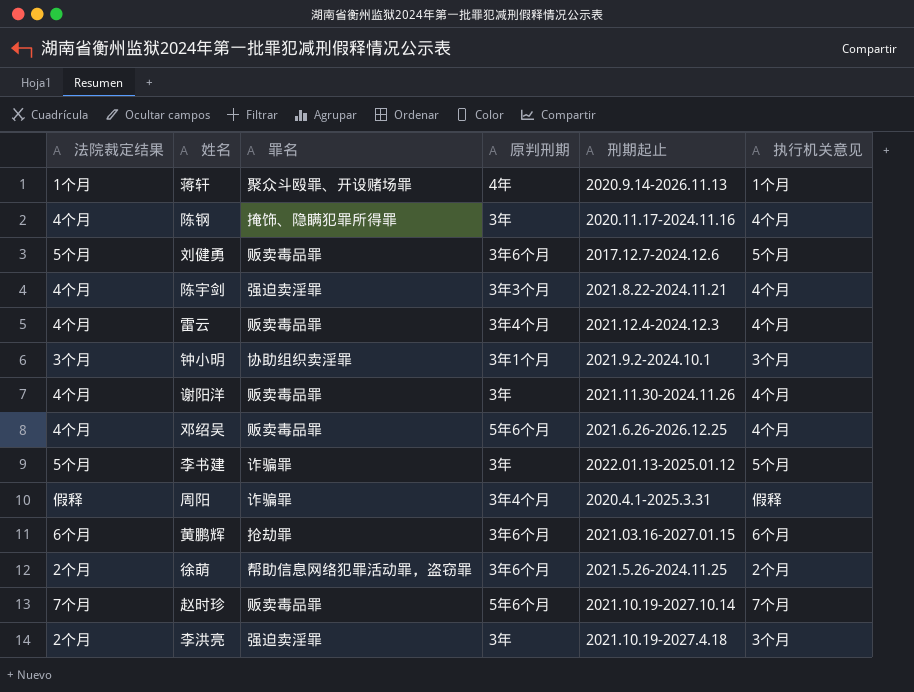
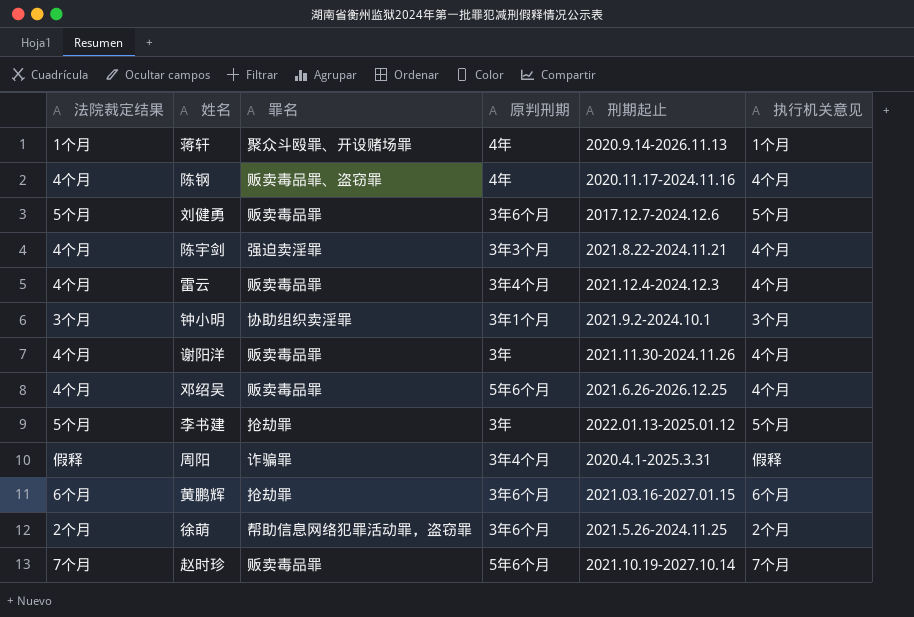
row 李洪亮: 2个月 | 强迫卖淫罪 | 3年 | 2021.10.19-2027.4.18 | 3个月 -> none
陈钢 | 罪名: 掩饰、隐瞒犯罪所得罪 -> 贩卖毒品罪、盗窃罪
陈钢 | 原判刑期: 3年 -> 4年
李书建 | 罪名: 诈骗罪 -> 抢劫罪

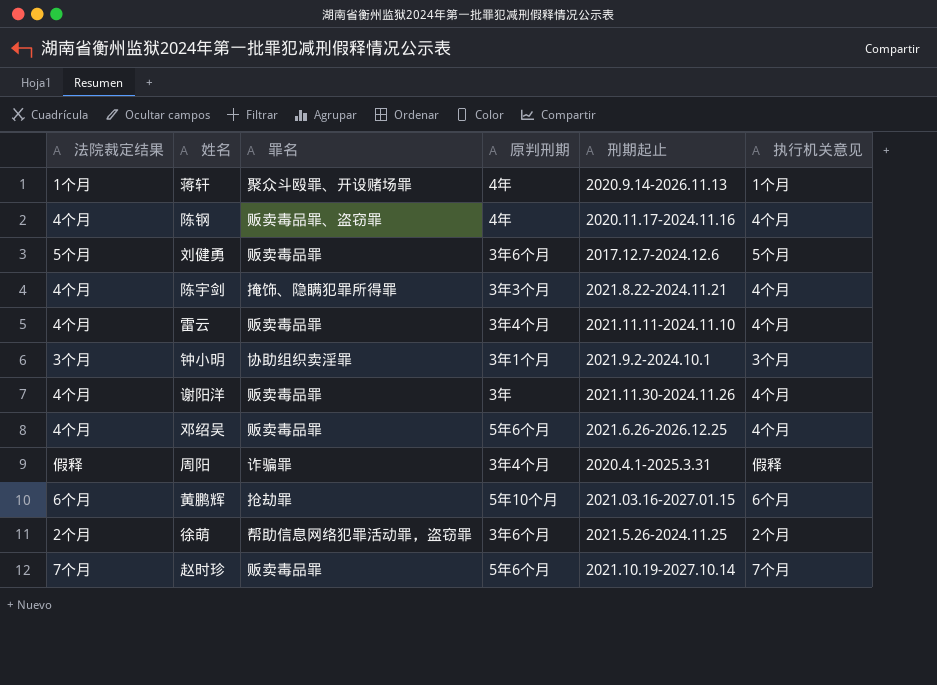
row 李书建: 5个月 | 抢劫罪 | 3年 | 2022.01.13-2025.01.12 | 5个月 -> none
陈宇剑 | 罪名: 强迫卖淫罪 -> 掩饰、隐瞒犯罪所得罪
雷云 | 刑期起止: 2021.12.4-2024.12.3 -> 2021.11.11-2024.11.10
黄鹏辉 | 原判刑期: 3年6个月 -> 5年10个月

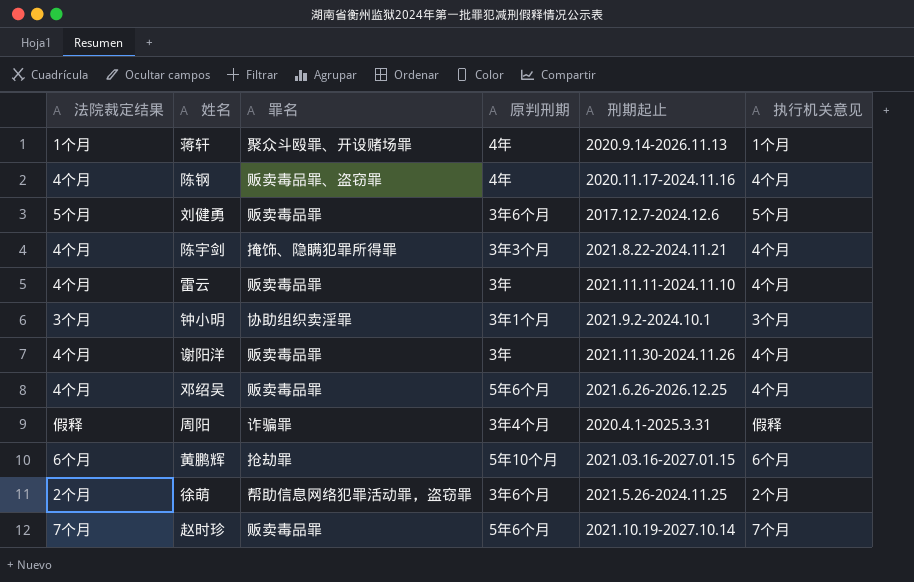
雷云 | 原判刑期: 3年4个月 -> 3年

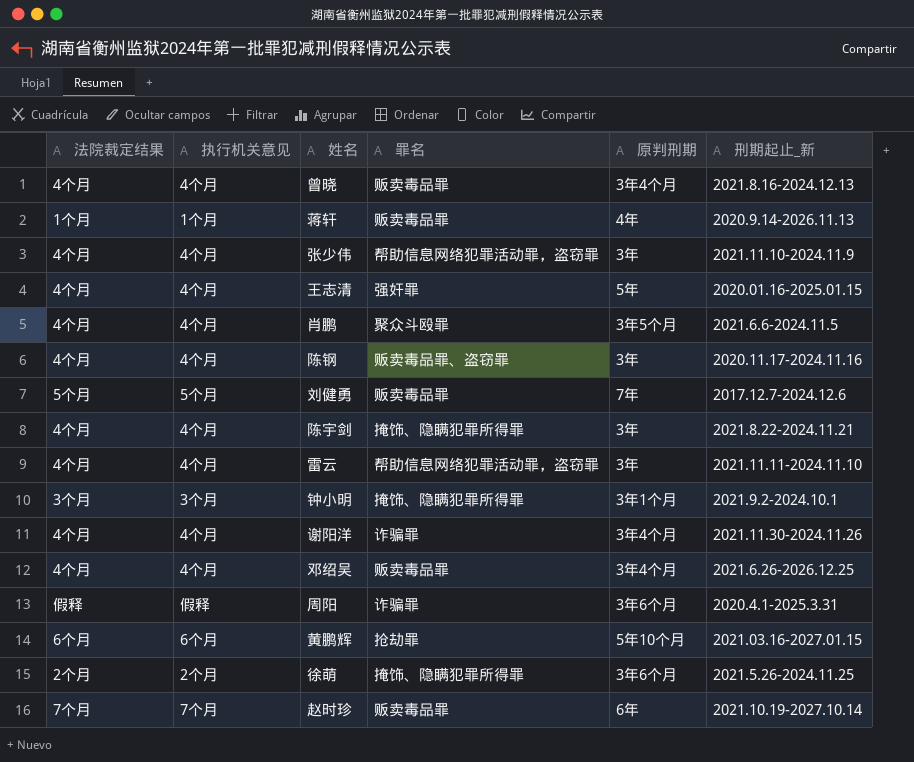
column 执行机关意见 | position: 6 -> 2
column name: 刑期起止 -> 刑期起止_新
row 曾晓: none -> 4个月 | 4个月 | 贩卖毒品罪 | 3年4个月 | 2021.8.16-2024.12.13
蒋轩 | 罪名: 聚众斗殴罪、开设赌场罪 -> 贩卖毒品罪
row 张少伟: none -> 4个月 | 4个月 | 帮助信息网络犯罪活动罪，盗窃罪 | 3年 | 2021.11.10-2024.11.9
row 王志清: none -> 4个月 | 4个月 | 强奸罪 | 5年 | 2020.01.16-2025.01.15
row 肖鹏: none -> 4个月 | 4个月 | 聚众斗殴罪 | 3年5个月 | 2021.6.6-2024.11.5
陈钢 | 原判刑期: 4年 -> 3年
刘健勇 | 原判刑期: 3年6个月 -> 7年
陈宇剑 | 原判刑期: 3年3个月 -> 3年
雷云 | 罪名: 贩卖毒品罪 -> 帮助信息网络犯罪活动罪，盗窃罪
钟小明 | 罪名: 协助组织卖淫罪 -> 掩饰、隐瞒犯罪所得罪
谢阳洋 | 罪名: 贩卖毒品罪 -> 诈骗罪
谢阳洋 | 原判刑期: 3年 -> 3年4个月
邓绍吴 | 原判刑期: 5年6个月 -> 3年4个月
周阳 | 原判刑期: 3年4个月 -> 3年6个月
徐萌 | 罪名: 帮助信息网络犯罪活动罪，盗窃罪 -> 掩饰、隐瞒犯罪所得罪
赵时珍 | 原判刑期: 5年6个月 -> 6年

